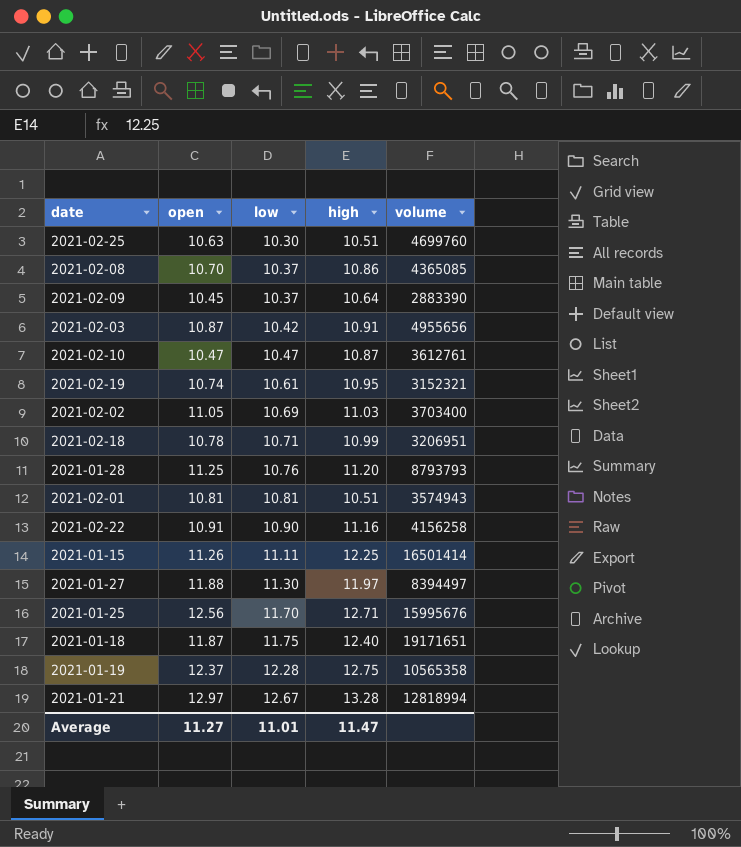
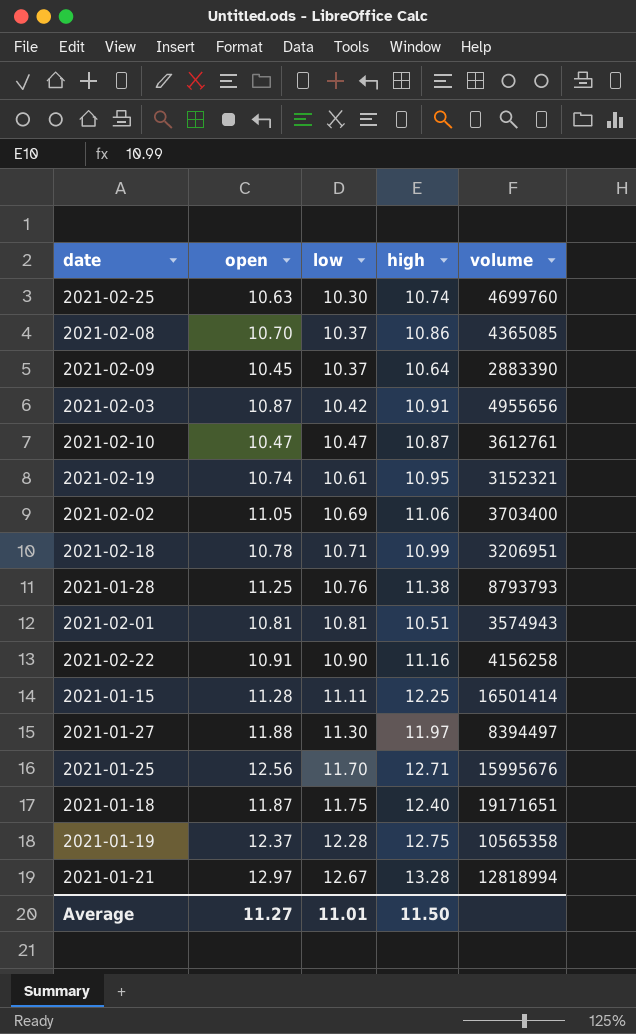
2021-02-25 | high: 10.51 -> 10.74
2021-02-02 | high: 11.03 -> 11.06
2021-01-28 | high: 11.20 -> 11.38
2021-01-15 | open: 11.26 -> 11.28
Average | high: 11.47 -> 11.50

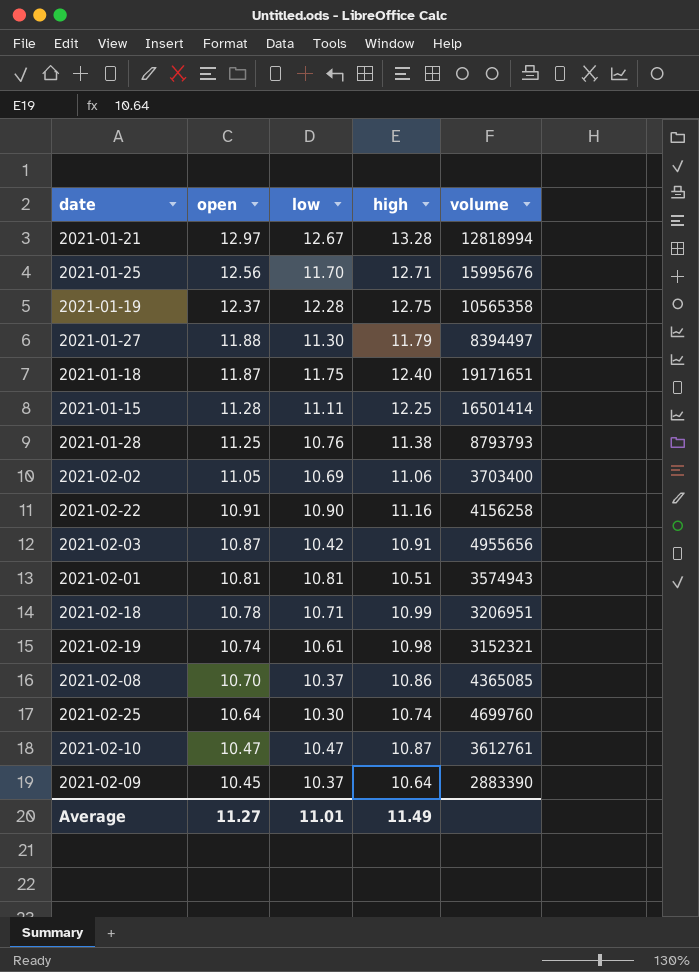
row order: low ascending -> open descending
2021-01-27 | high: 11.97 -> 11.79
2021-02-19 | high: 10.95 -> 10.98
2021-02-25 | open: 10.63 -> 10.64
Average | high: 11.50 -> 11.49

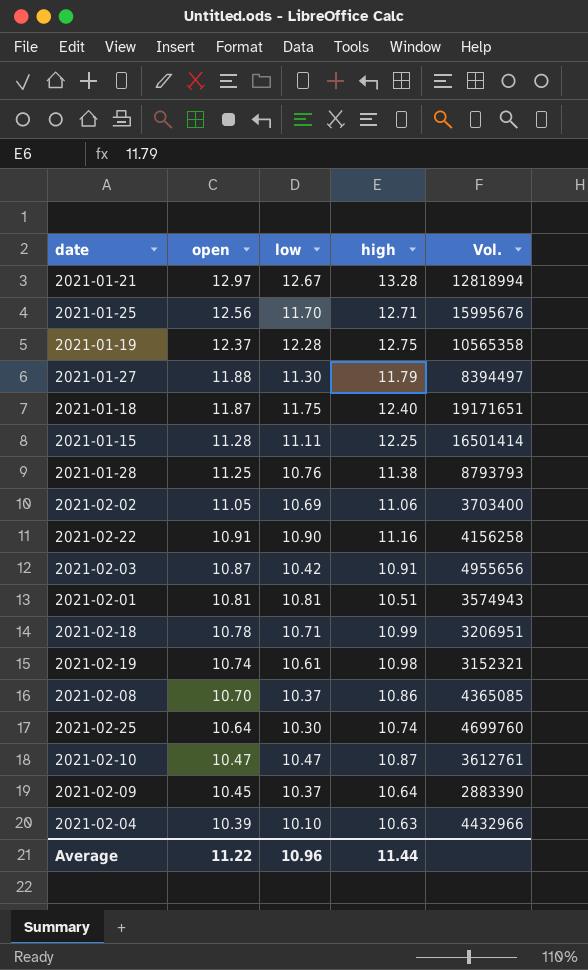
column name: volume -> Vol.
row 2021-02-04: none -> 10.39 | 10.10 | 10.63 | 4432966
Average | open: 11.27 -> 11.22
Average | low: 11.01 -> 10.96
Average | high: 11.49 -> 11.44

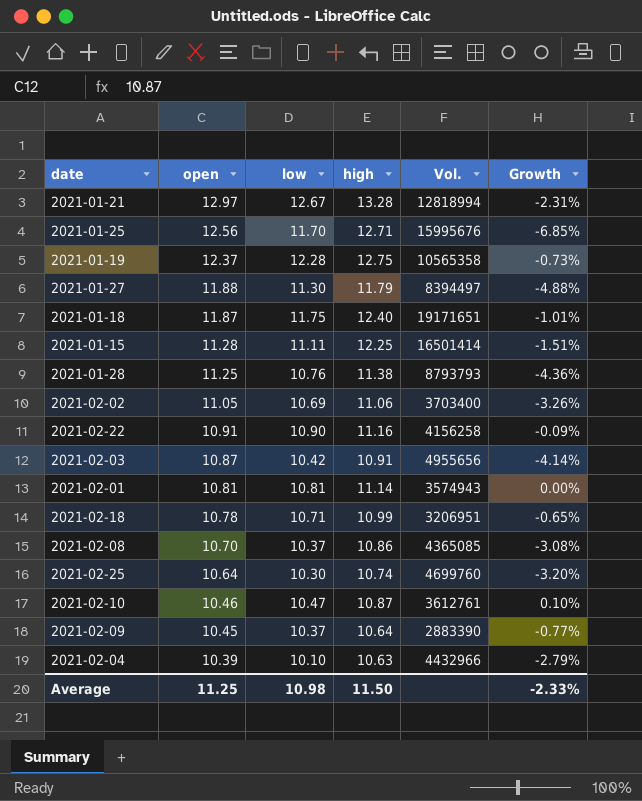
column Growth | formula: none -> ([low] - [open]) / [open]
row 2021-02-19: 10.74 | 10.61 | 10.98 | 3152321 -> none
2021-02-01 | high: 10.51 -> 11.14
2021-02-10 | open: 10.47 -> 10.46
Average | open: 11.22 -> 11.25
Average | low: 10.96 -> 10.98
Average | high: 11.44 -> 11.50

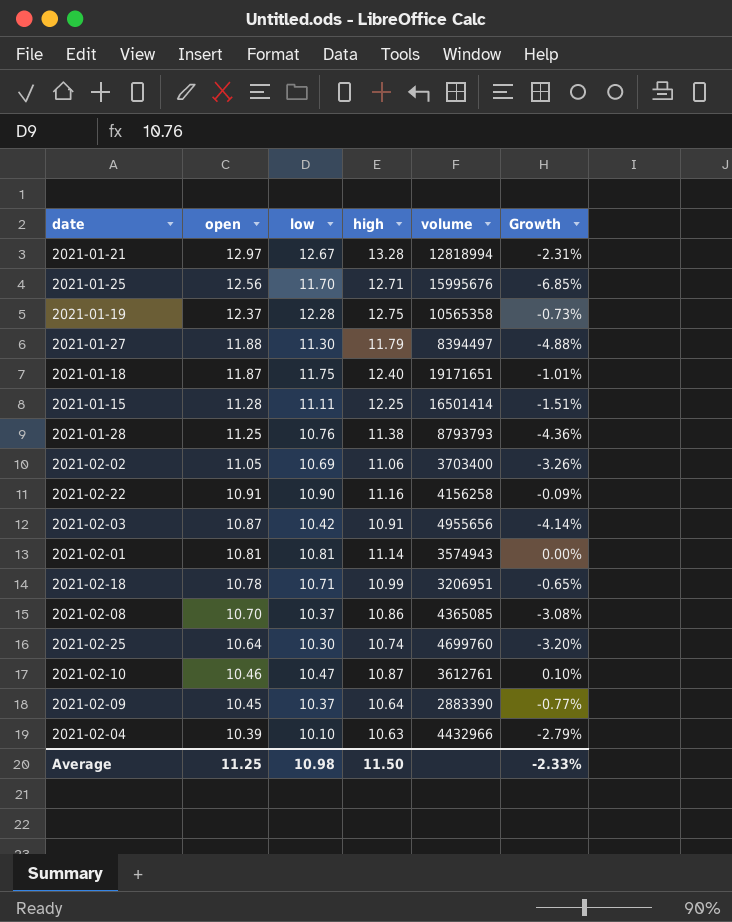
column name: Vol. -> volume

